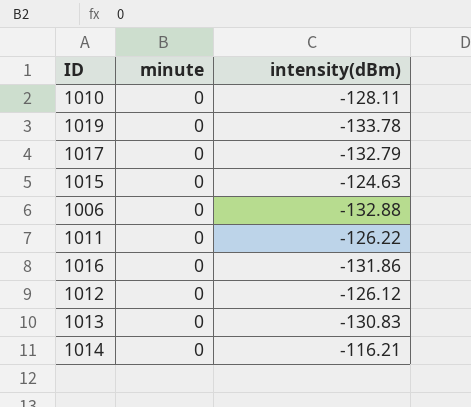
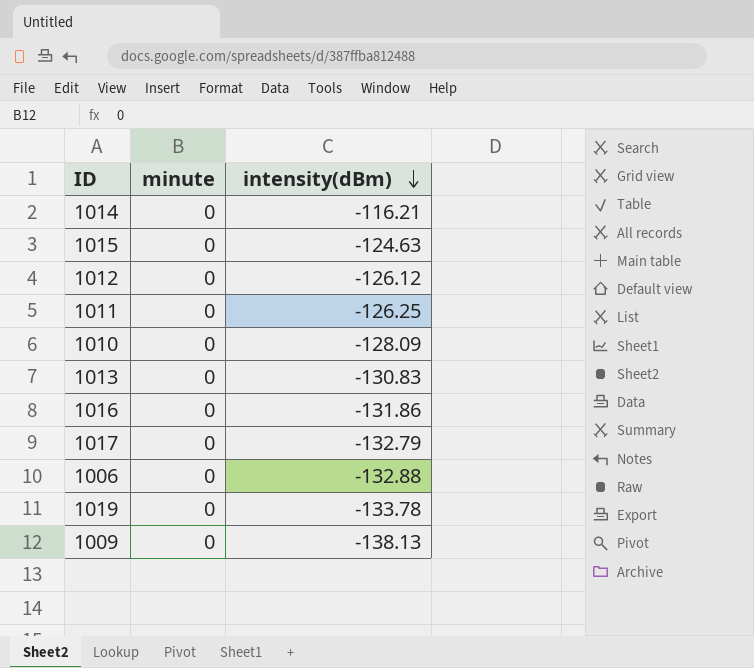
row order: none -> intensity(dBm) descending
1011 | intensity(dBm): -126.22 -> -126.25
1010 | intensity(dBm): -128.11 -> -128.09
row 1009: none -> 0 | -138.13

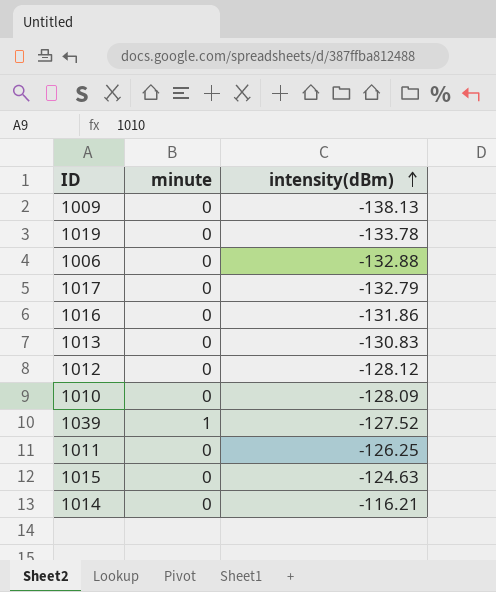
row order: intensity(dBm) descending -> intensity(dBm) ascending
1012 | intensity(dBm): -126.12 -> -128.12
row 1039: none -> 1 | -127.52

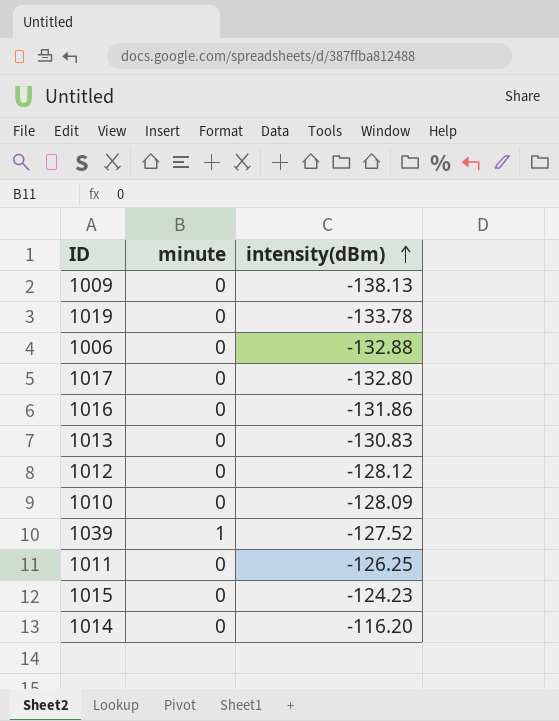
1017 | intensity(dBm): -132.79 -> -132.80
1015 | intensity(dBm): -124.63 -> -124.23
1014 | intensity(dBm): -116.21 -> -116.20

